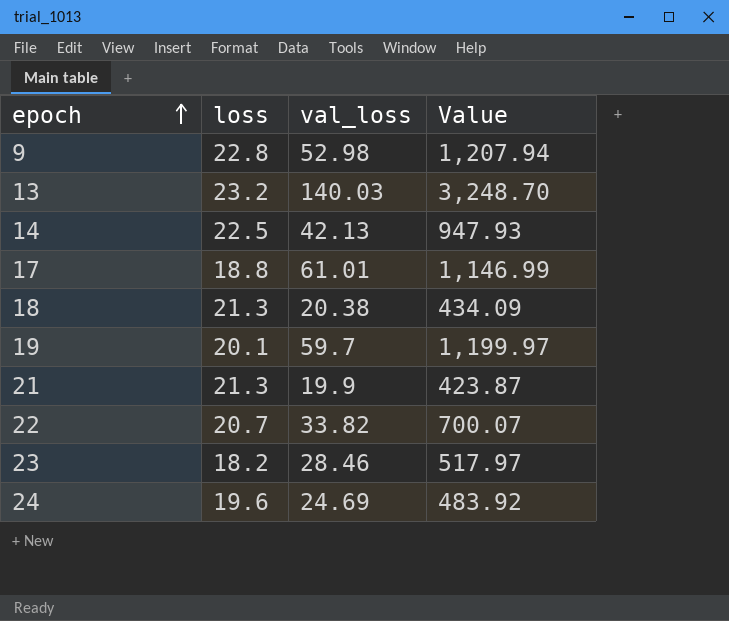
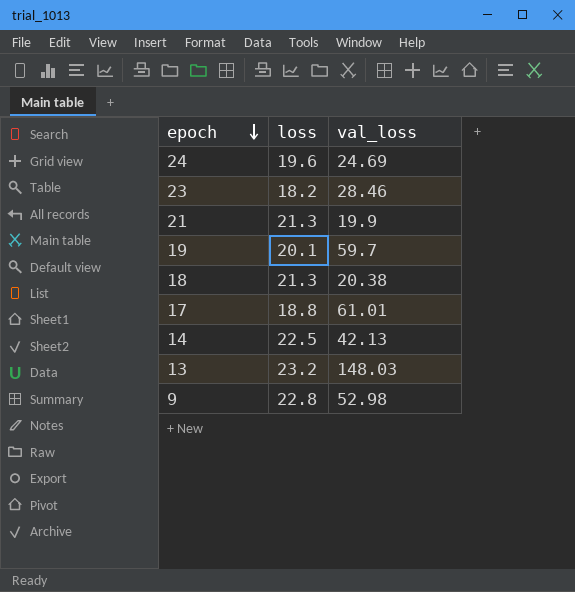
row order: epoch ascending -> epoch descending
column Value | formula: [loss] * [val_loss] -> none
row 22: 20.7 | 33.82 | 700.07 -> none
13 | val_loss: 140.03 -> 148.03

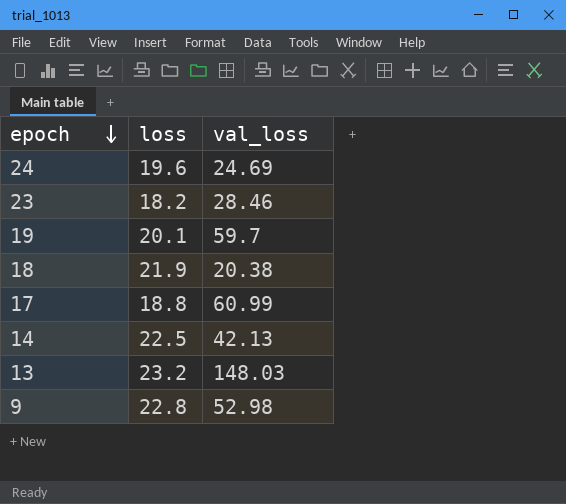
row 21: 21.3 | 19.9 -> none
18 | loss: 21.3 -> 21.9
17 | val_loss: 61.01 -> 60.99

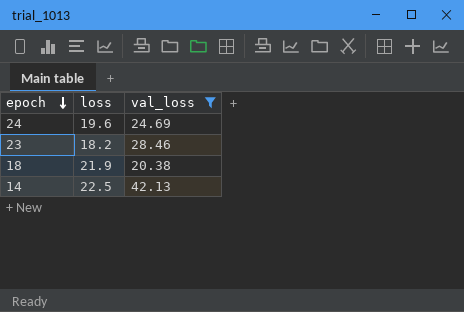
filter: none -> val_loss <= 42.13

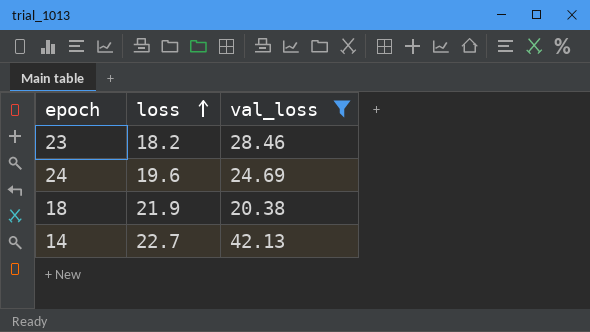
row order: epoch descending -> loss ascending
14 | loss: 22.5 -> 22.7

